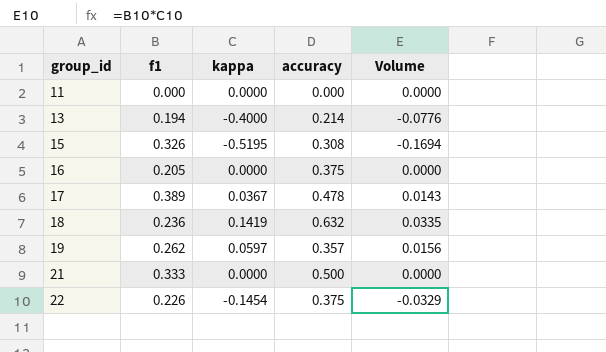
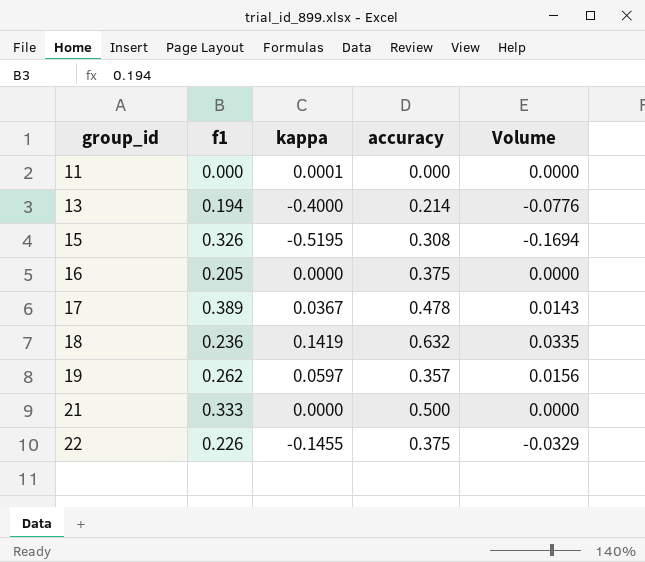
11 | kappa: 0.0000 -> 0.0001
22 | kappa: -0.1454 -> -0.1455

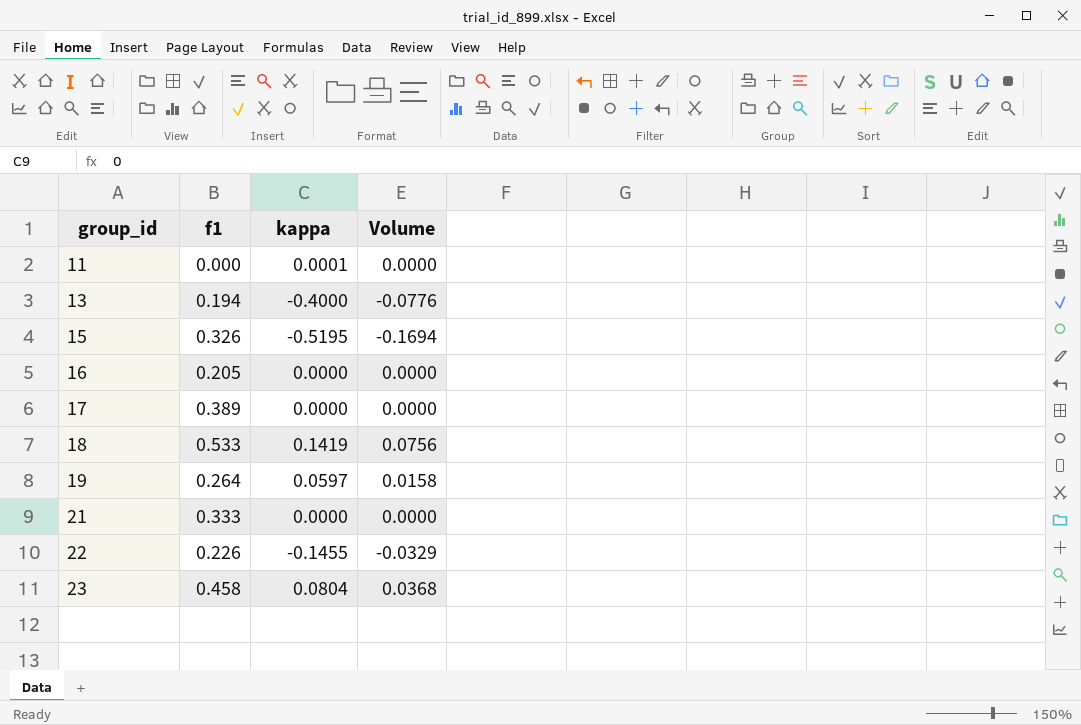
column accuracy | position: 4 -> none
17 | kappa: 0.0367 -> 0.0000
17 | Volume: 0.0143 -> 0.0000
18 | f1: 0.236 -> 0.533
18 | Volume: 0.0335 -> 0.0756
19 | f1: 0.262 -> 0.264
19 | Volume: 0.0156 -> 0.0158
row 23: none -> 0.458 | 0.0804 | 0.0368

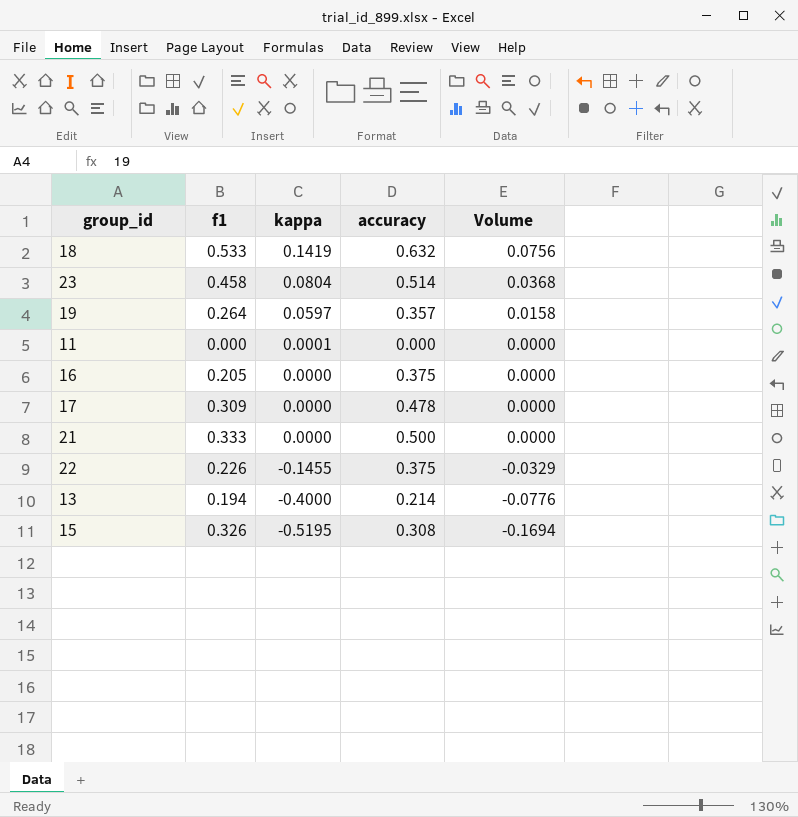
row order: group_id ascending -> kappa descending
column accuracy | position: none -> 4
17 | f1: 0.389 -> 0.309

